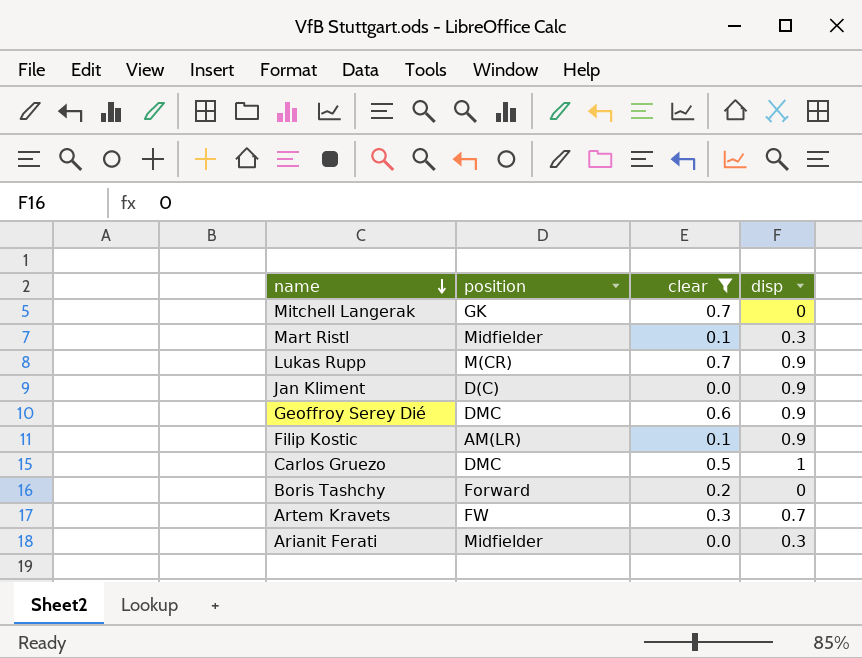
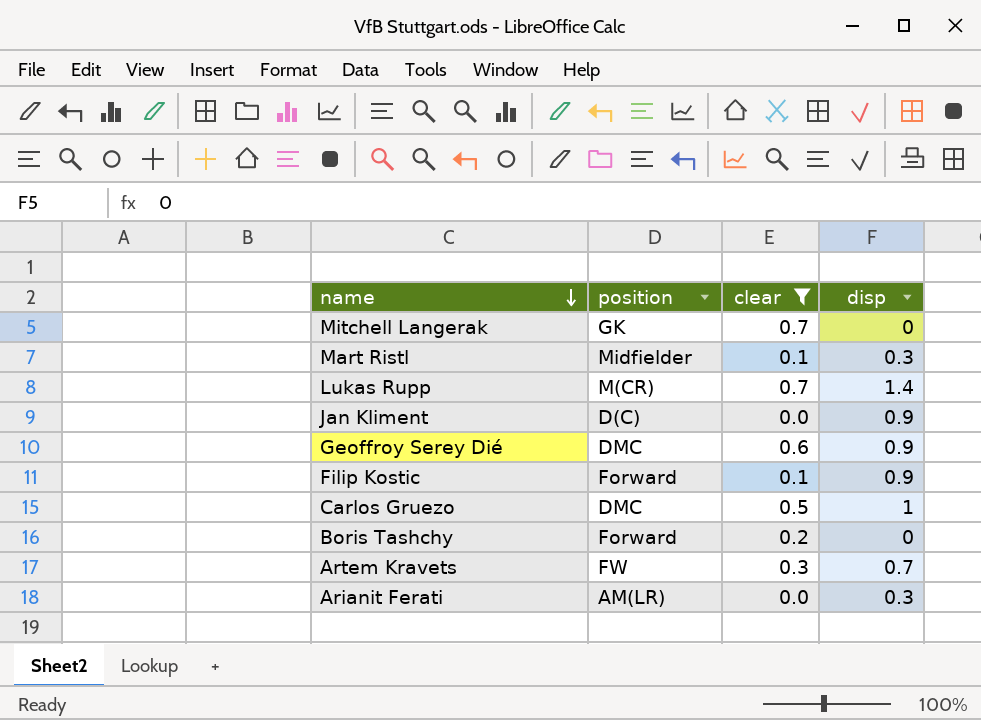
Lukas Rupp | disp: 0.9 -> 1.4
Filip Kostic | position: AM(LR) -> Forward
Arianit Ferati | position: Midfielder -> AM(LR)

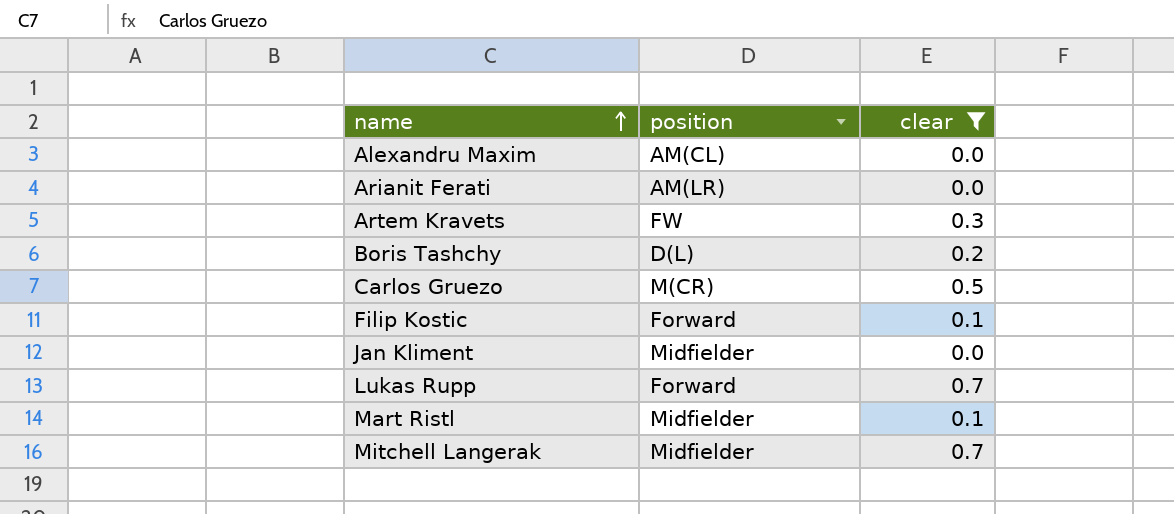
row order: name descending -> name ascending
column disp | position: 4 -> none
row Geoffroy Serey Dié: DMC | 0.6 | 0.9 -> none
row Alexandru Maxim: none -> AM(CL) | 0.0
Boris Tashchy | position: Forward -> D(L)
Carlos Gruezo | position: DMC -> M(CR)
Jan Kliment | position: D(C) -> Midfielder
Lukas Rupp | position: M(CR) -> Forward
Mitchell Langerak | position: GK -> Midfielder

